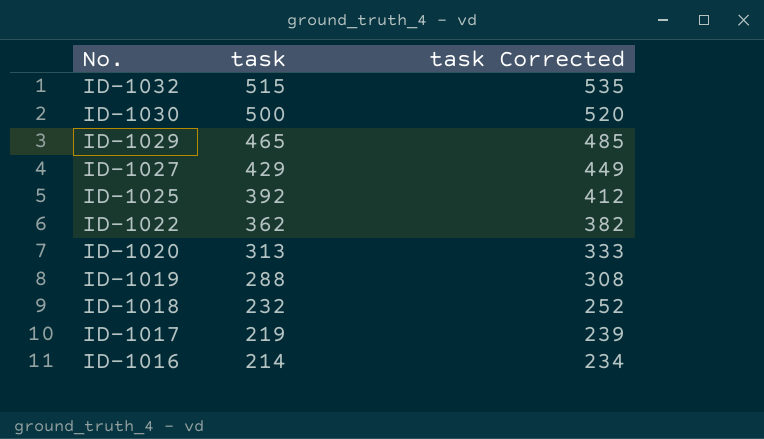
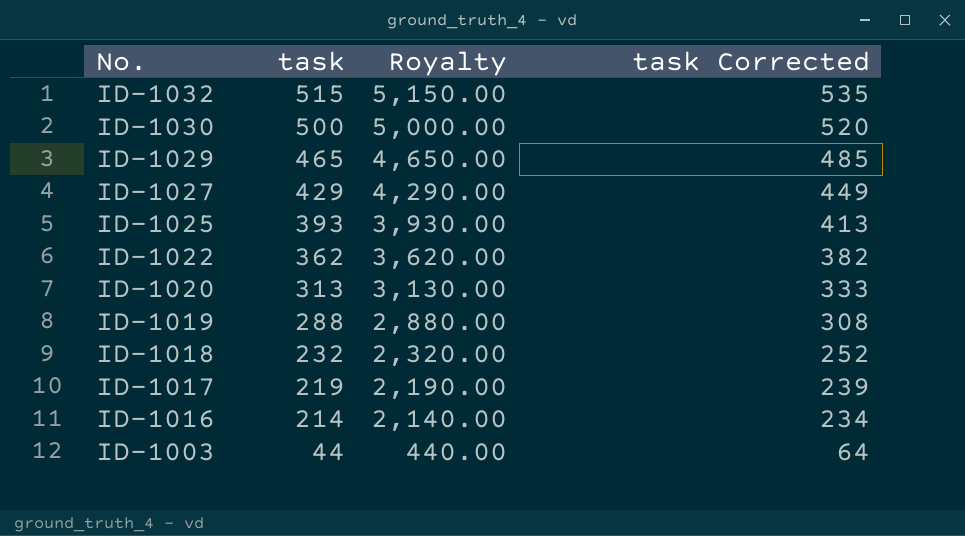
column Royalty | formula: none -> [task] * 10
ID-1025 | task: 392 -> 393
ID-1025 | task Corrected: 412 -> 413
row ID-1003: none -> 44 | 440.00 | 64

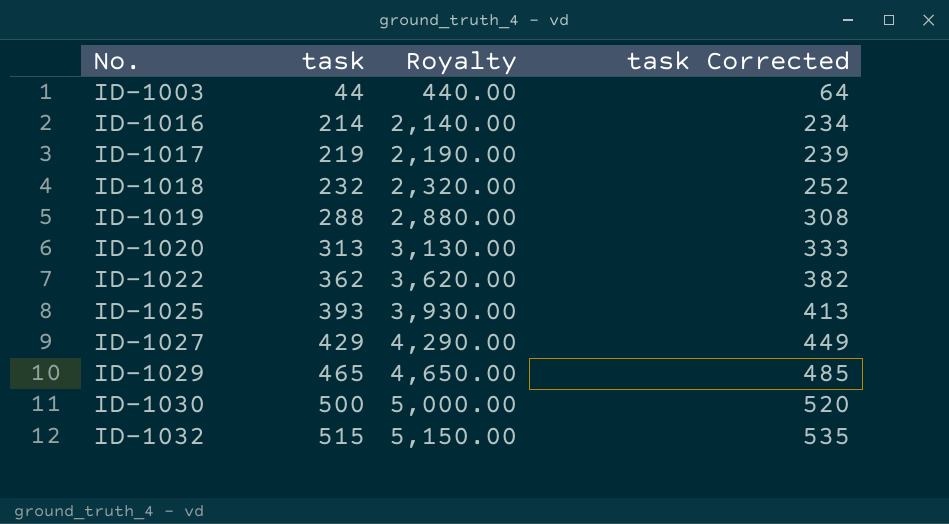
row order: No. descending -> No. ascending

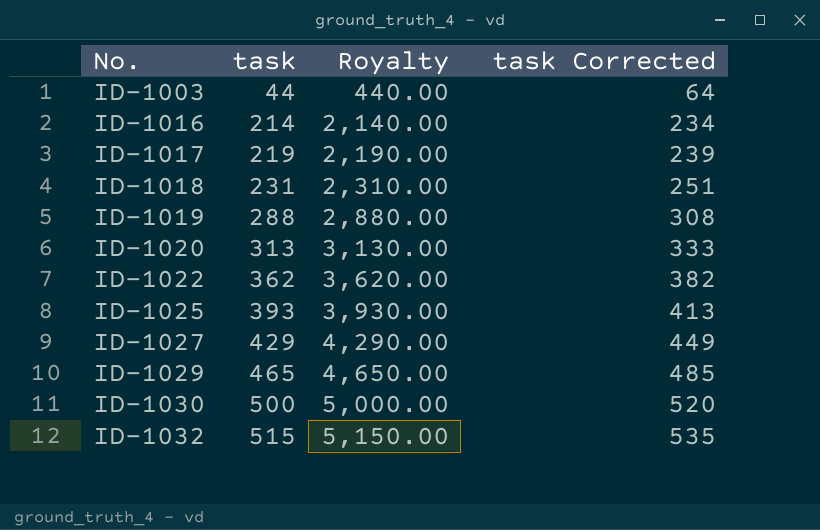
ID-1018 | task: 232 -> 231
ID-1018 | Royalty: 2,320.00 -> 2,310.00
ID-1018 | task Corrected: 252 -> 251

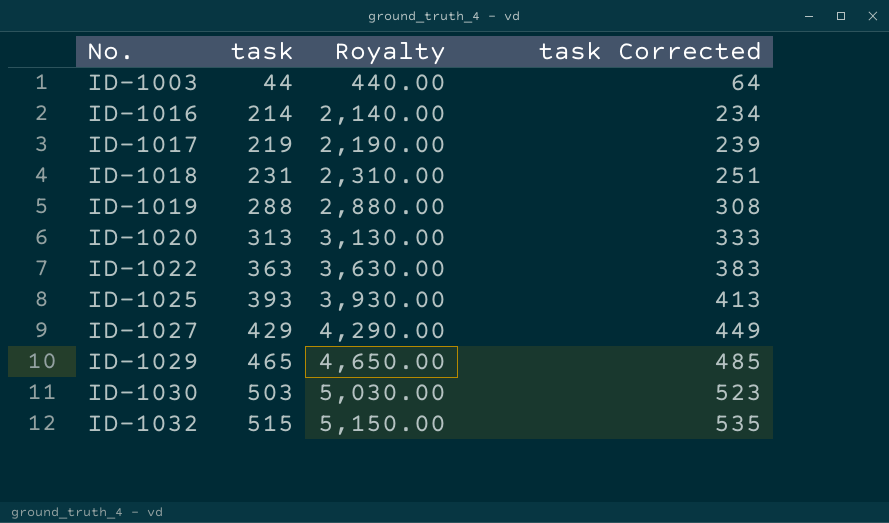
ID-1022 | task: 362 -> 363
ID-1022 | Royalty: 3,620.00 -> 3,630.00
ID-1022 | task Corrected: 382 -> 383
ID-1030 | task: 500 -> 503
ID-1030 | Royalty: 5,000.00 -> 5,030.00
ID-1030 | task Corrected: 520 -> 523

